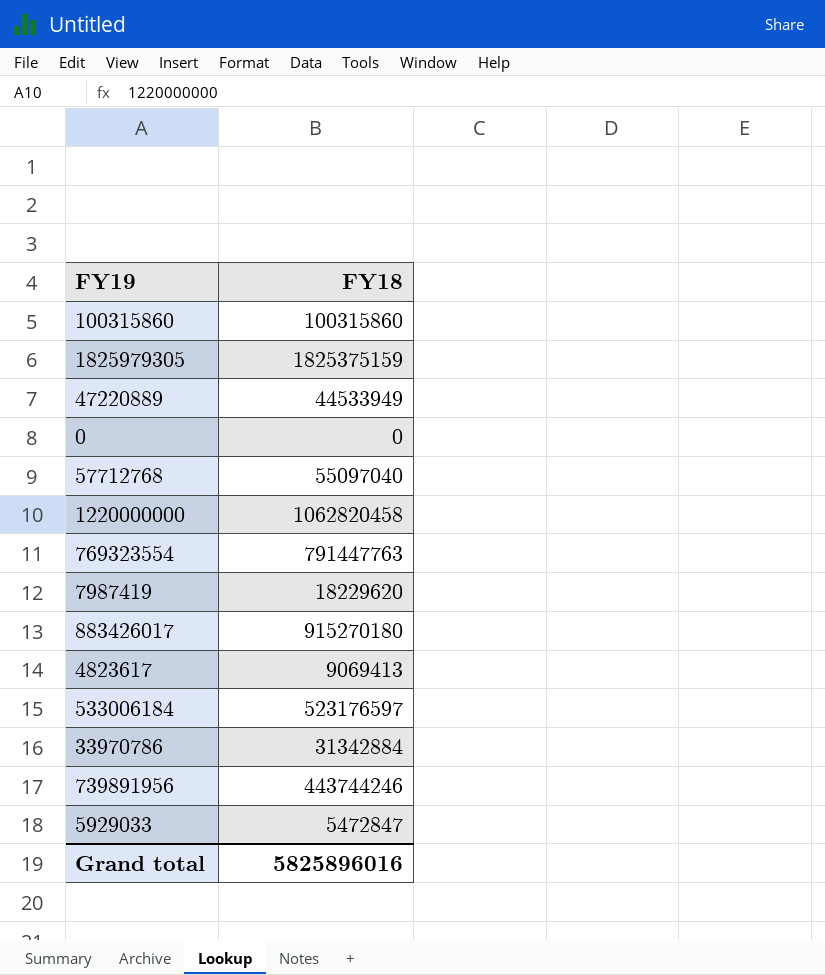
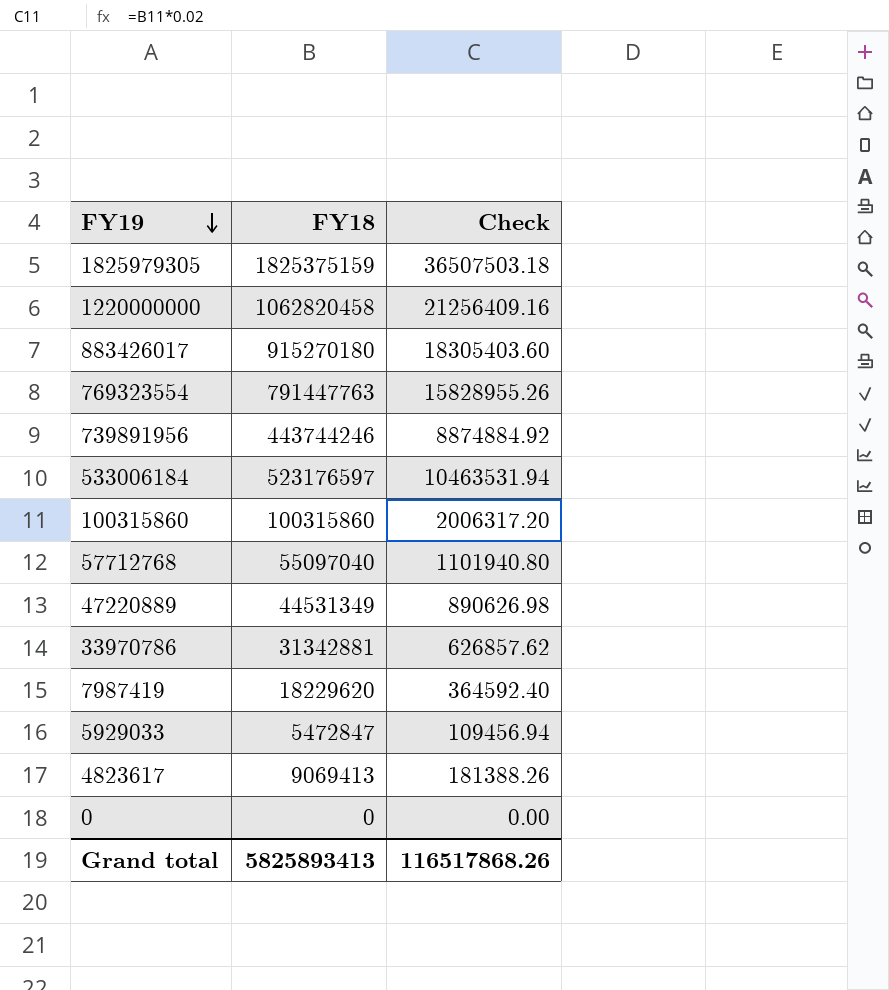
row order: none -> FY19 descending
column Check | formula: none -> [FY18] * 0.02
47220889 | FY18: 44533949 -> 44531349
33970786 | FY18: 31342884 -> 31342881
Grand total | FY18: 5825896016 -> 5825893413

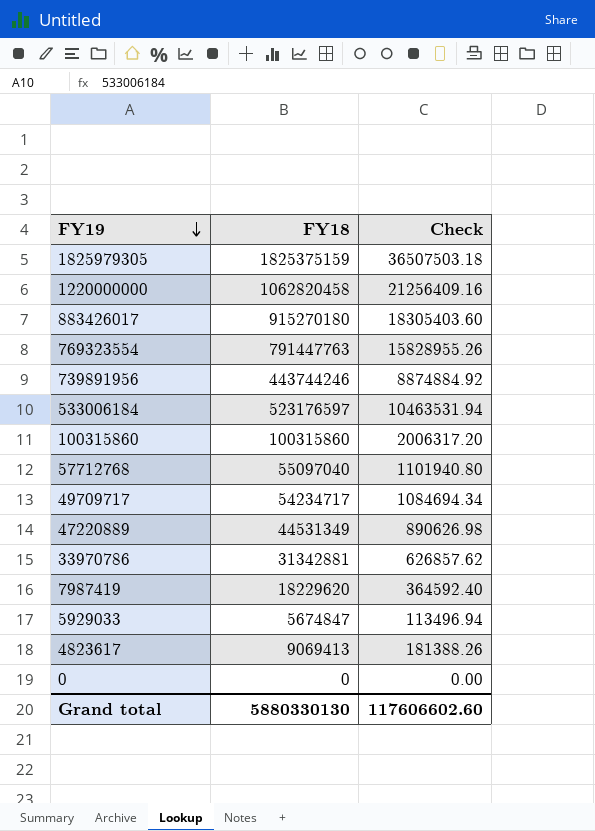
row 49709717: none -> 54234717 | 1084694.34
5929033 | FY18: 5472847 -> 5674847
5929033 | Check: 109456.94 -> 113496.94
Grand total | FY18: 5825893413 -> 5880330130
Grand total | Check: 116517868.26 -> 117606602.60

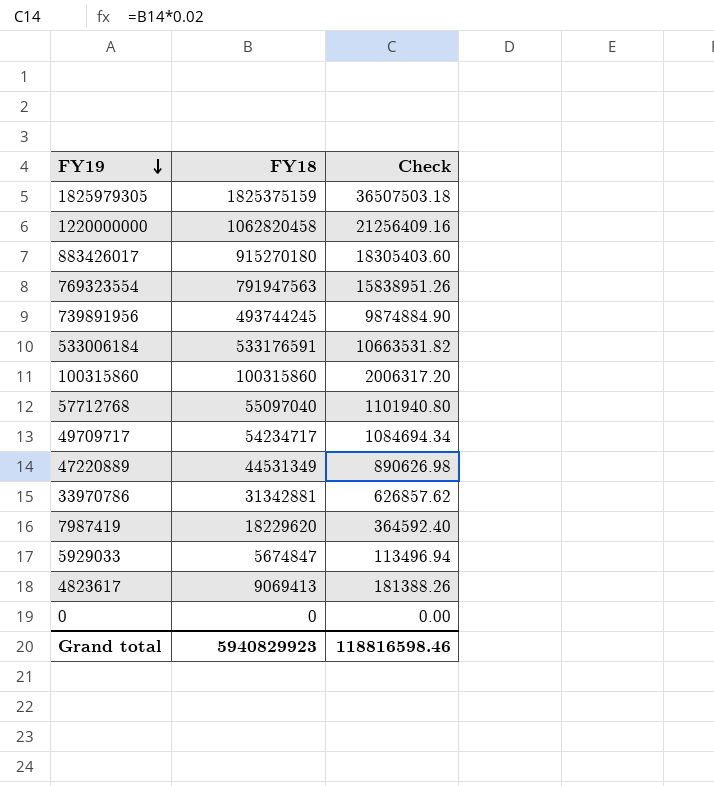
769323554 | FY18: 791447763 -> 791947563
769323554 | Check: 15828955.26 -> 15838951.26
739891956 | FY18: 443744246 -> 493744245
739891956 | Check: 8874884.92 -> 9874884.90
533006184 | FY18: 523176597 -> 533176591
533006184 | Check: 10463531.94 -> 10663531.82
Grand total | FY18: 5880330130 -> 5940829923
Grand total | Check: 117606602.60 -> 118816598.46

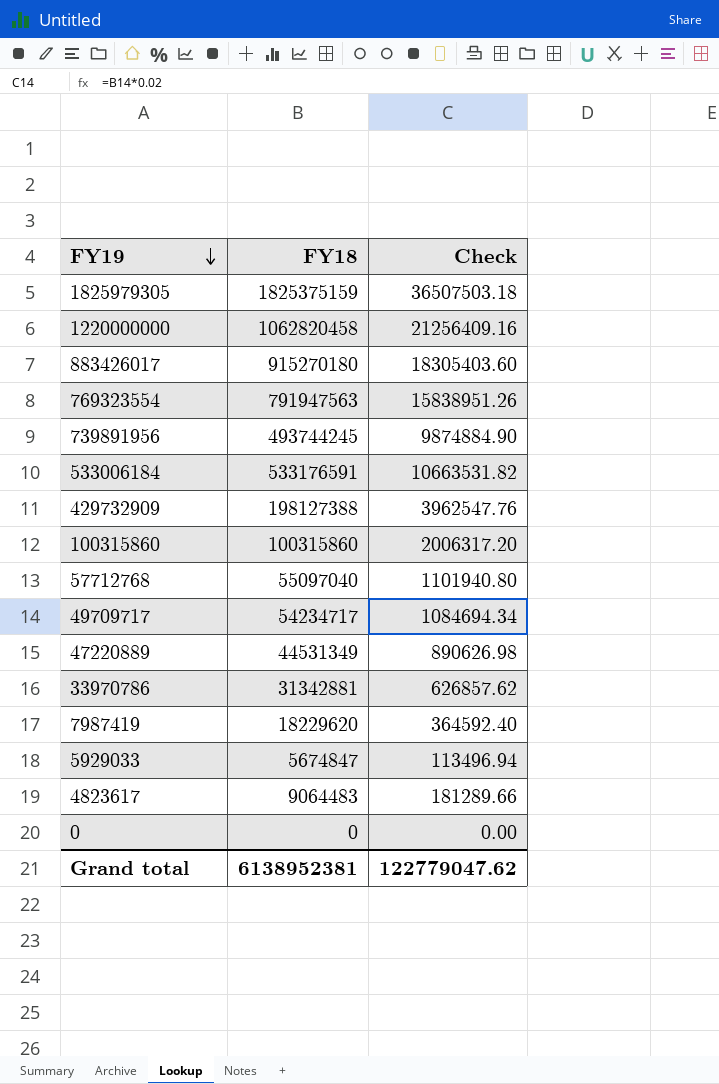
row 429732909: none -> 198127388 | 3962547.76
4823617 | FY18: 9069413 -> 9064483
4823617 | Check: 181388.26 -> 181289.66
Grand total | FY18: 5940829923 -> 6138952381
Grand total | Check: 118816598.46 -> 122779047.62

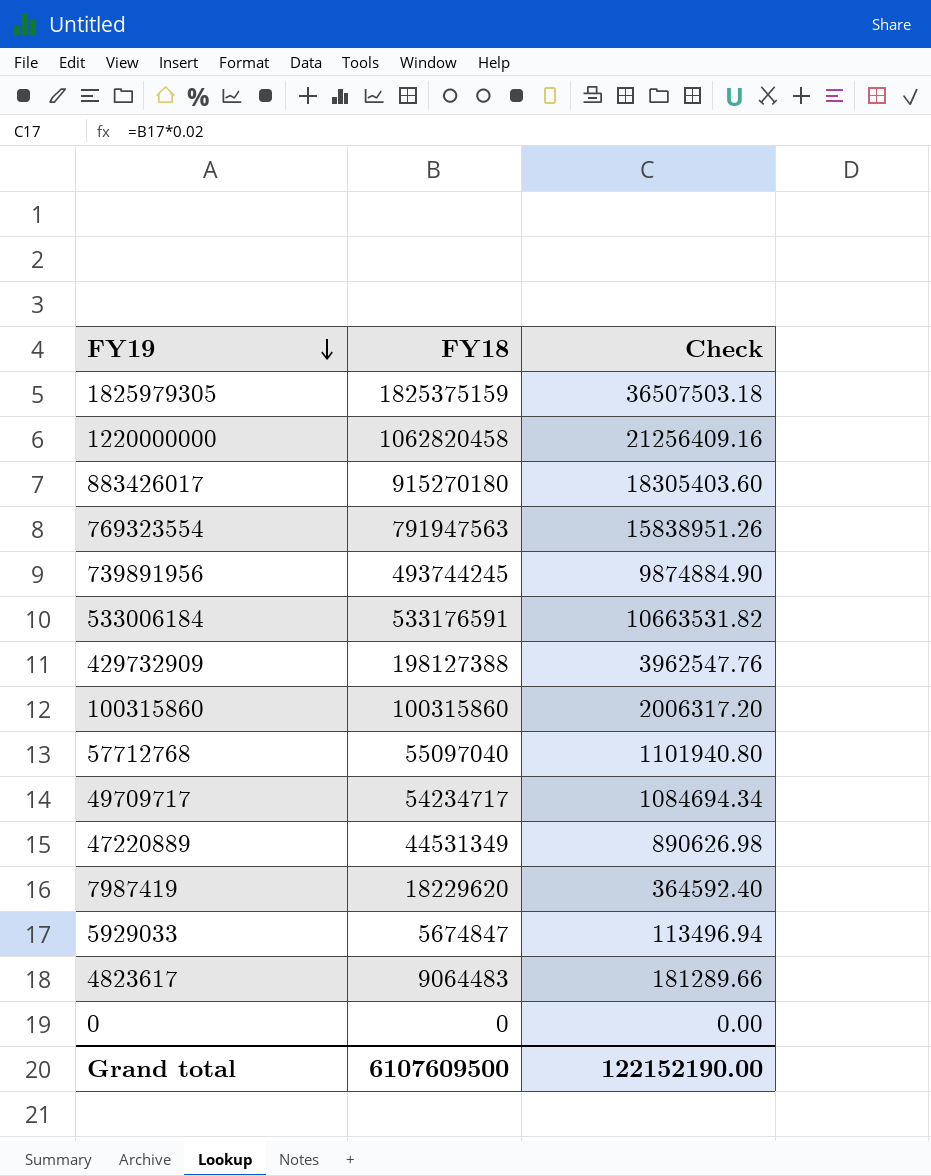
row 33970786: 31342881 | 626857.62 -> none
Grand total | FY18: 6138952381 -> 6107609500
Grand total | Check: 122779047.62 -> 122152190.00

